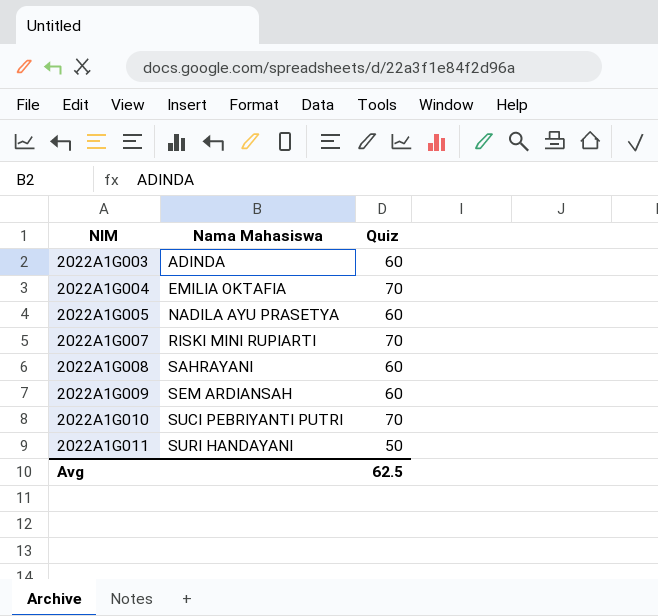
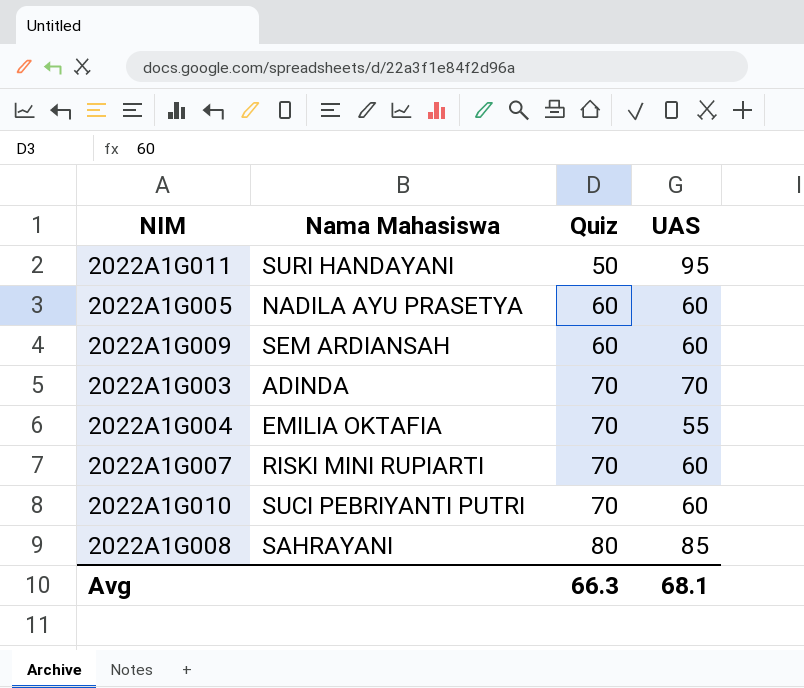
row order: NIM ascending -> Quiz ascending
column UAS | position: none -> 4
2022A1G003 | Quiz: 60 -> 70
2022A1G008 | Quiz: 60 -> 80
Avg | Quiz: 62.5 -> 66.3

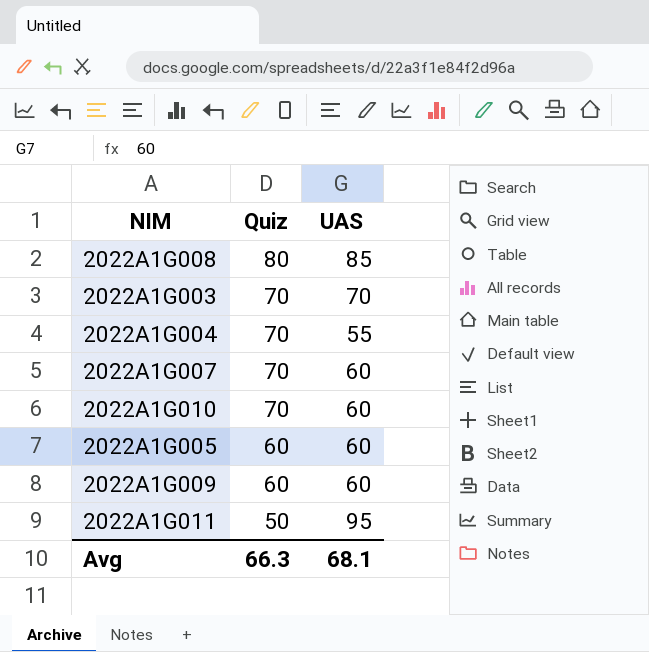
row order: Quiz ascending -> Quiz descending
column Nama Mahasiswa | position: 2 -> none

